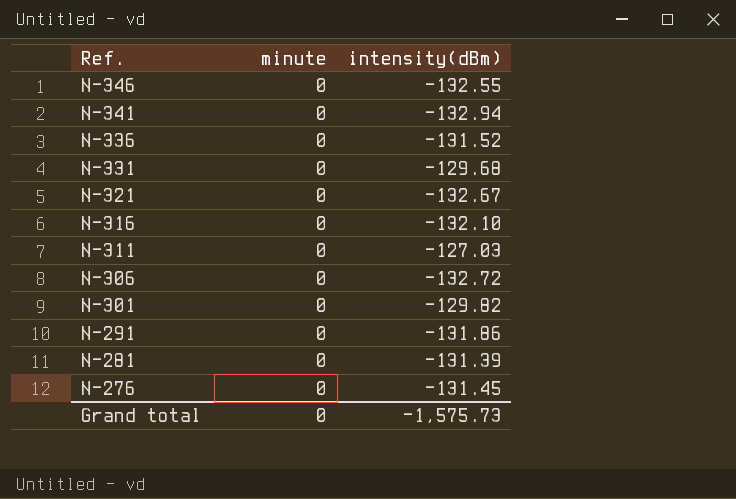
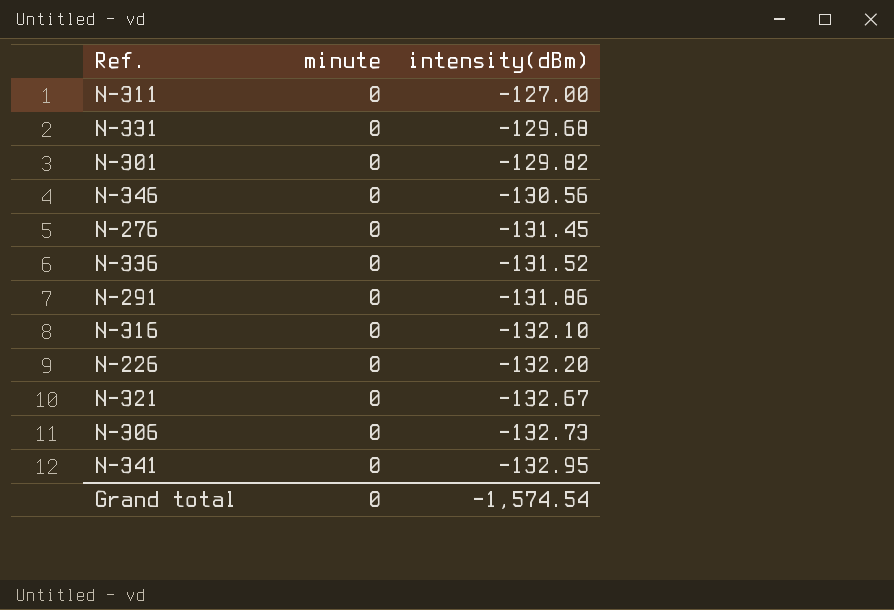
row order: Ref. descending -> intensity(dBm) descending
row N-281: 0 | -131.39 -> none
N-311 | intensity(dBm): -127.03 -> -127.00
N-346 | intensity(dBm): -132.55 -> -130.56
row N-226: none -> 0 | -132.20
N-306 | intensity(dBm): -132.72 -> -132.73
N-341 | intensity(dBm): -132.94 -> -132.95
Grand total | intensity(dBm): -1,575.73 -> -1,574.54

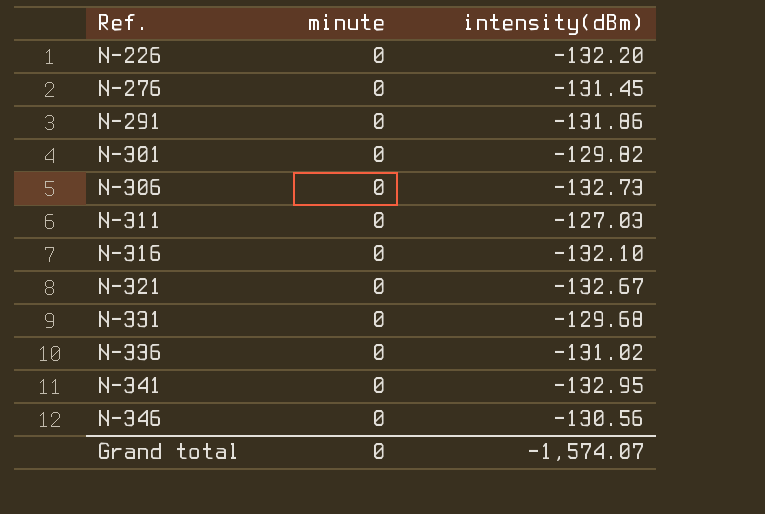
row order: intensity(dBm) descending -> Ref. ascending
N-311 | intensity(dBm): -127.00 -> -127.03
N-336 | intensity(dBm): -131.52 -> -131.02
Grand total | intensity(dBm): -1,574.54 -> -1,574.07

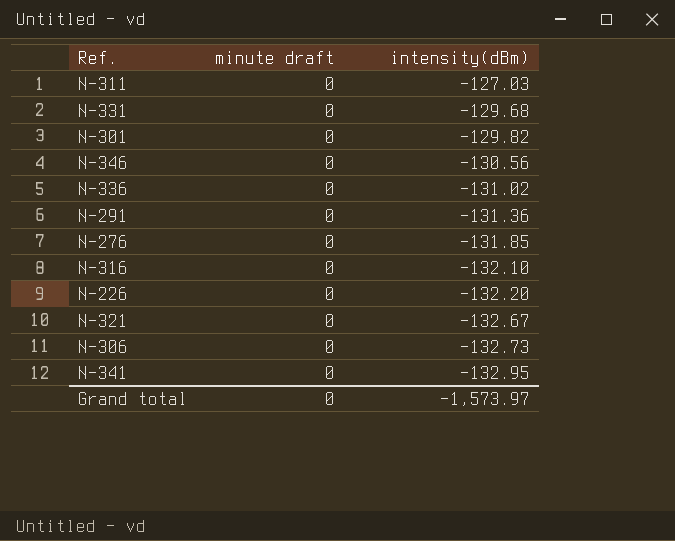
row order: Ref. ascending -> intensity(dBm) descending
column name: minute -> minute draft
N-291 | intensity(dBm): -131.86 -> -131.36
N-276 | intensity(dBm): -131.45 -> -131.85
Grand total | intensity(dBm): -1,574.07 -> -1,573.97

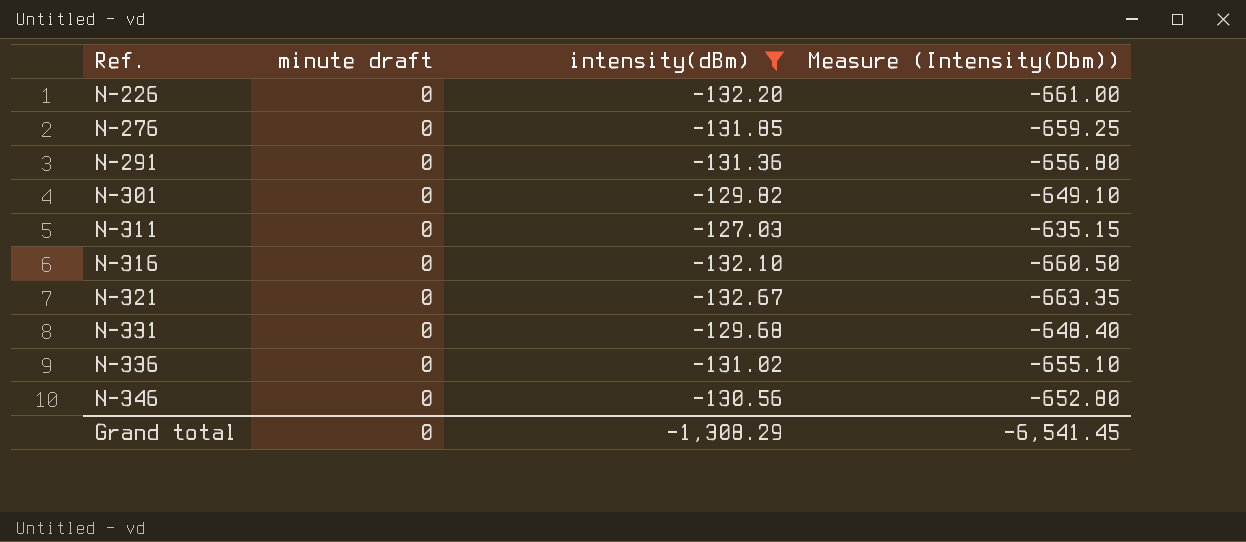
filter: none -> intensity(dBm) >= -132.67
row order: intensity(dBm) descending -> Ref. ascending
column Measure (Intensity(Dbm)) | formula: none -> [intensity(dBm)] * 5
Grand total | intensity(dBm): -1,573.97 -> -1,308.29

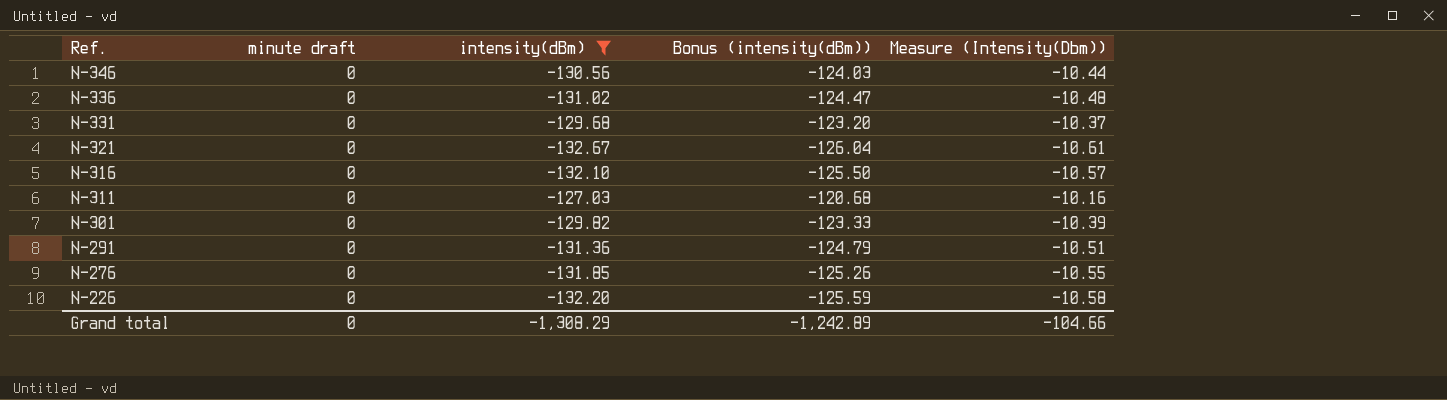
row order: Ref. ascending -> Ref. descending
column Bonus (intensity(dBm)) | formula: none -> [intensity(dBm)] * 0.95
column Measure (Intensity(Dbm)) | formula: [intensity(dBm)] * 5 -> [intensity(dBm)] * 0.08
Grand total | Measure (Intensity(Dbm)): -6,541.45 -> -104.66

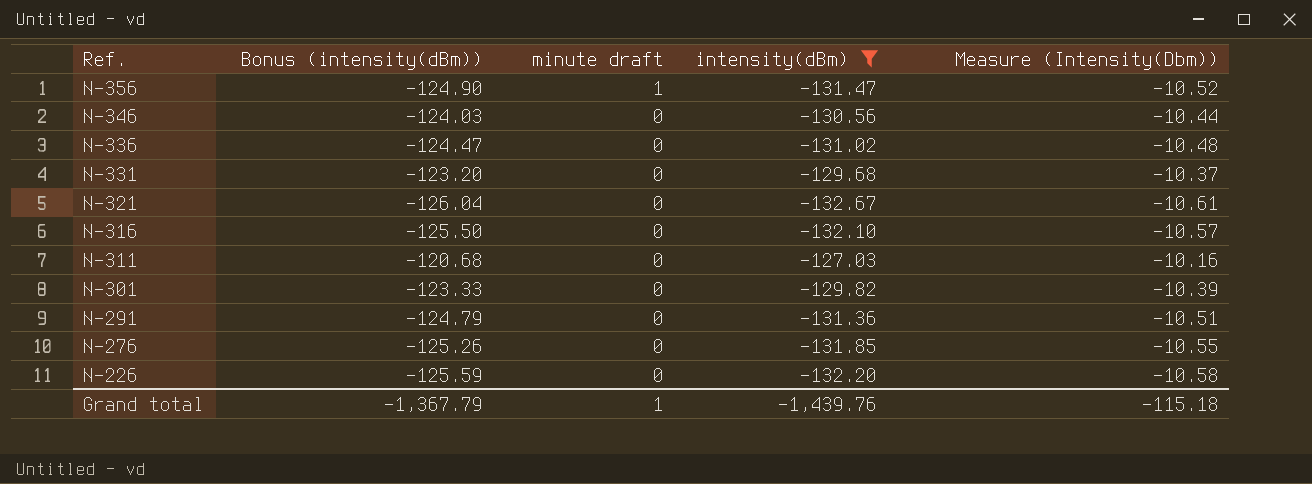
column Bonus (intensity(dBm)) | position: 4 -> 2
row N-356: none -> -124.90 | 1 | -131.47 | -10.52
Grand total | Bonus (intensity(dBm)): -1,242.89 -> -1,367.79
Grand total | minute draft: 0 -> 1
Grand total | intensity(dBm): -1,308.29 -> -1,439.76
Grand total | Measure (Intensity(Dbm)): -104.66 -> -115.18

